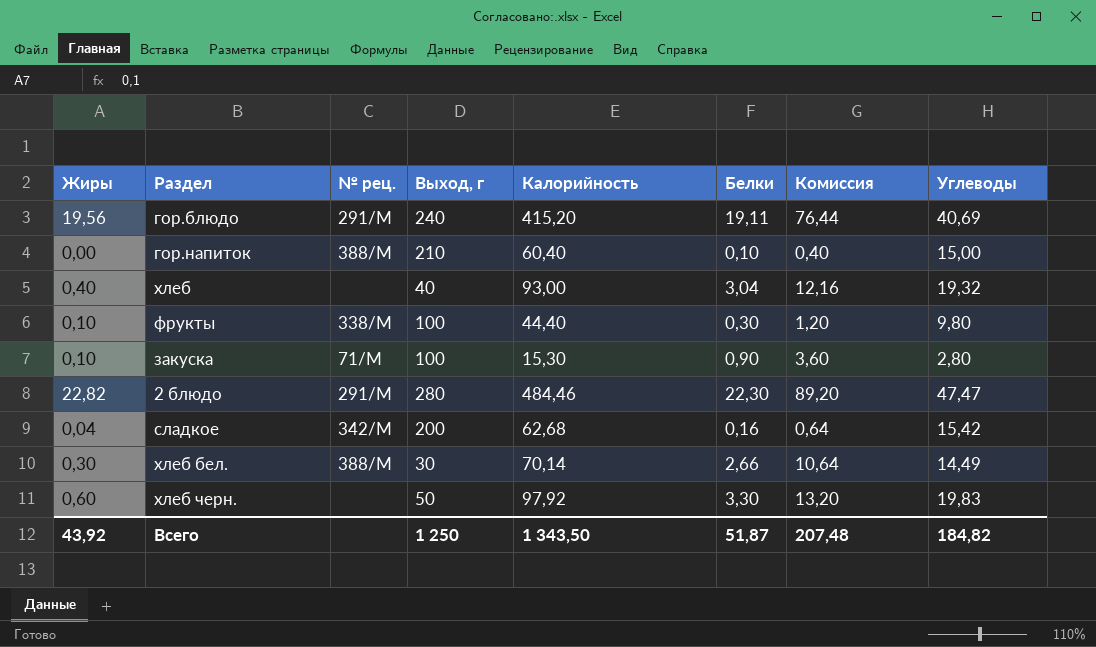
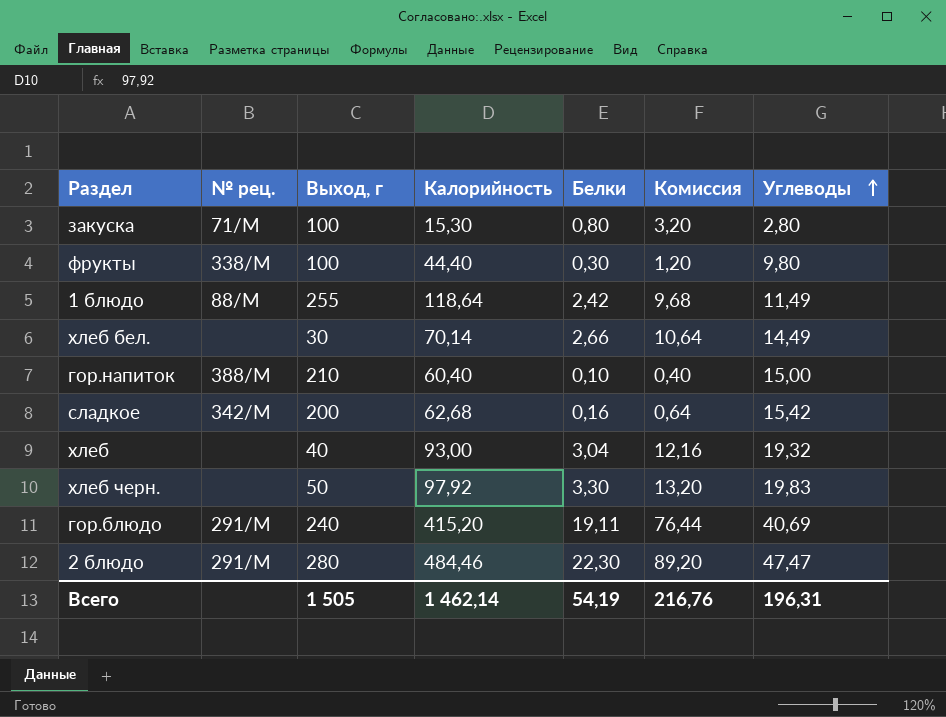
row order: none -> Углеводы ascending
column Жиры | position: 1 -> none
закуска | Белки: 0,90 -> 0,80
закуска | Комиссия: 3,60 -> 3,20
row 1 блюдо: none -> 88/М | 255 | 118,64 | 2,42 | 9,68 | 11,49
хлеб бел. | № рец.: 388/М -> none
Всего | Выход, г: 1 250 -> 1 505
Всего | Калорийность: 1 343,50 -> 1 462,14
Всего | Белки: 51,87 -> 54,19
Всего | Комиссия: 207,48 -> 216,76
Всего | Углеводы: 184,82 -> 196,31

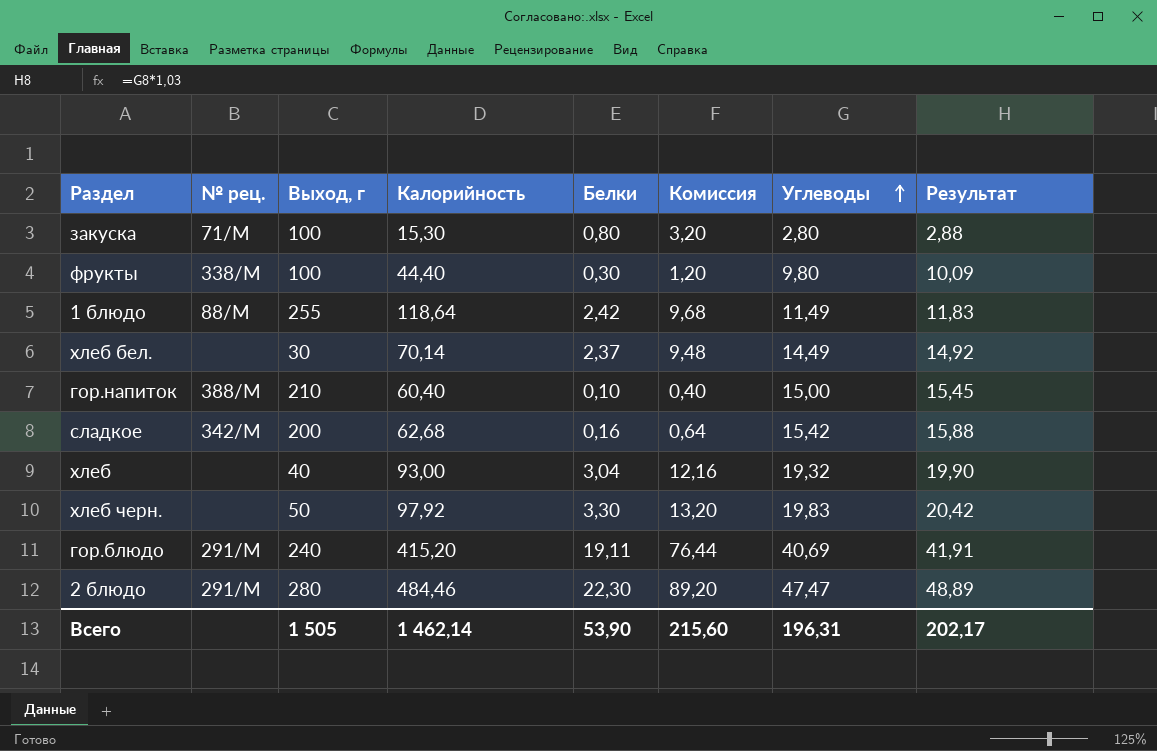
column Результат | formula: none -> [Углеводы] * 1,03
хлеб бел. | Белки: 2,66 -> 2,37
хлеб бел. | Комиссия: 10,64 -> 9,48
Всего | Белки: 54,19 -> 53,90
Всего | Комиссия: 216,76 -> 215,60

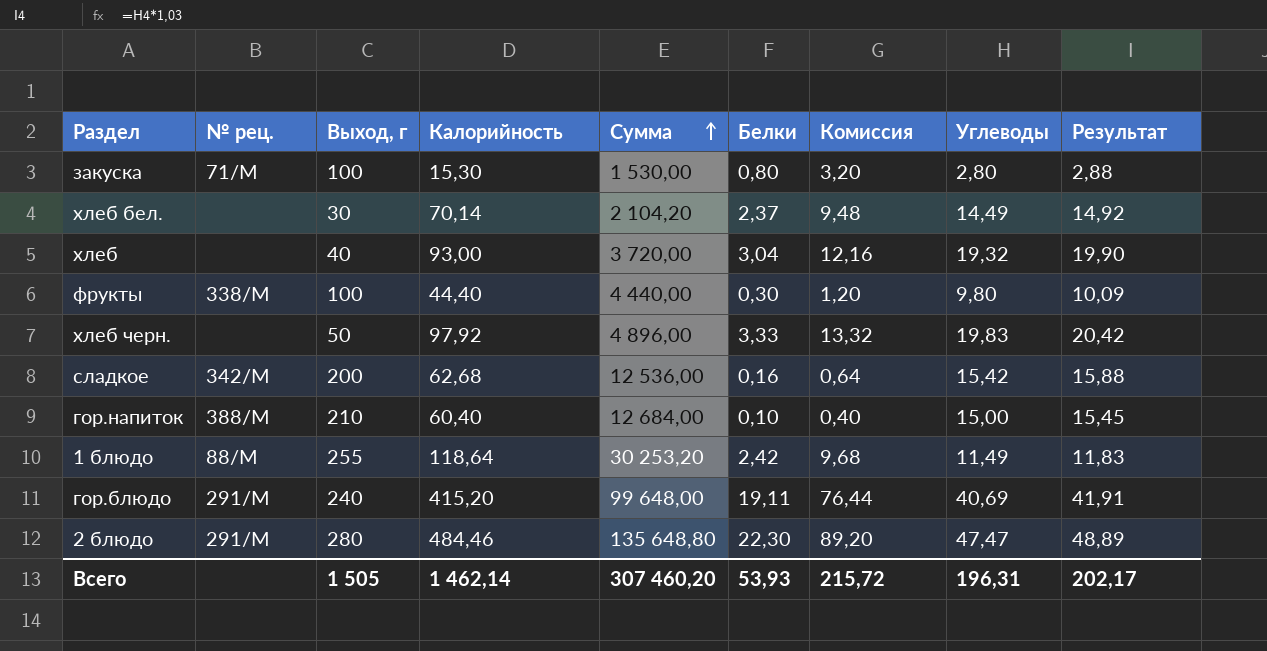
row order: Углеводы ascending -> Сумма ascending
column Сумма | formula: none -> [Выход, г] * [Калорийность]
хлеб черн. | Белки: 3,30 -> 3,33
хлеб черн. | Комиссия: 13,20 -> 13,32
Всего | Белки: 53,90 -> 53,93
Всего | Комиссия: 215,60 -> 215,72

